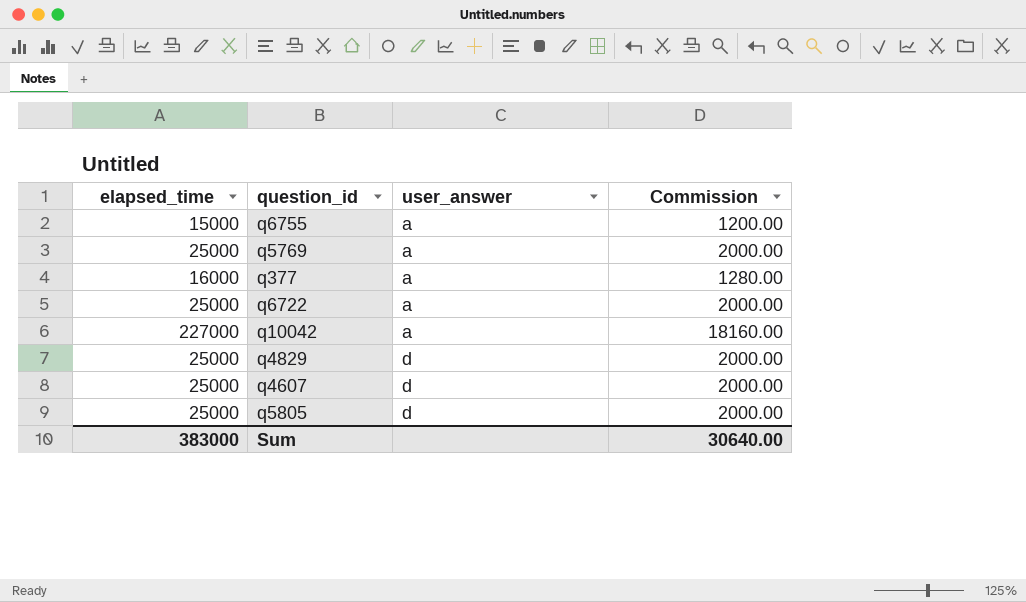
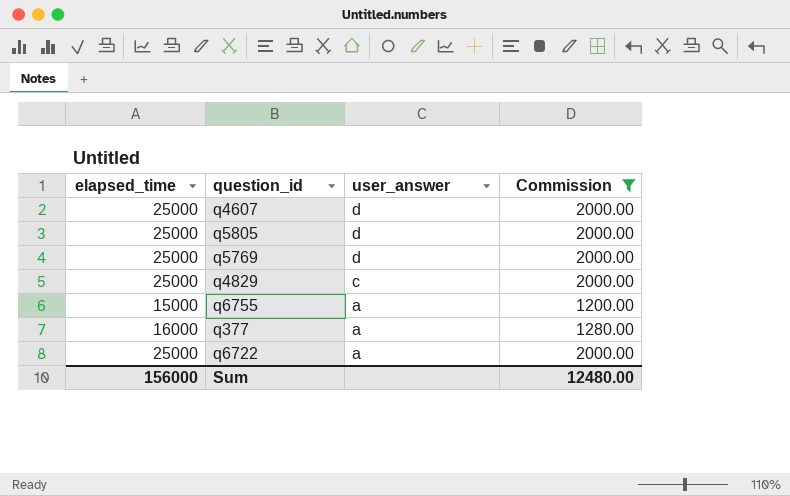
filter: none -> Commission != 18160.00
row order: user_answer ascending -> user_answer descending
q5769 | user_answer: a -> d
q4829 | user_answer: d -> c
Sum | elapsed_time: 383000 -> 156000
Sum | Commission: 30640.00 -> 12480.00

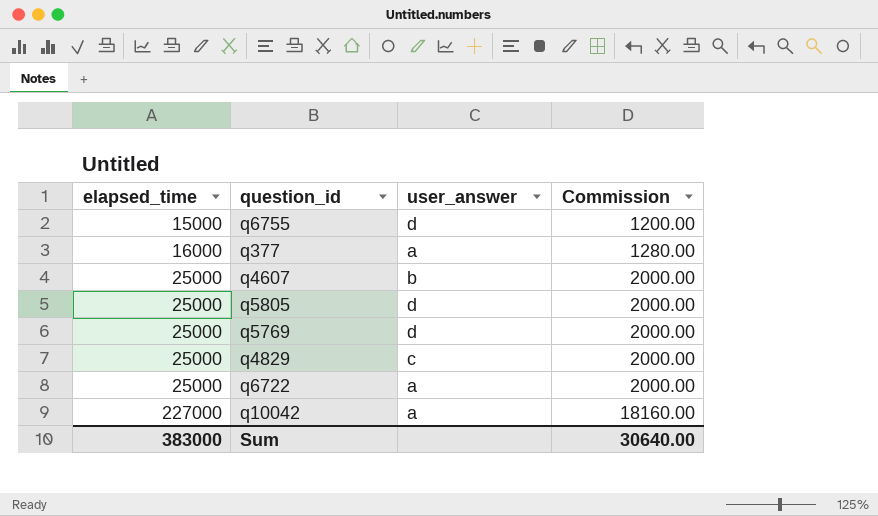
filter: Commission != 18160.00 -> none
row order: user_answer descending -> elapsed_time ascending
q6755 | user_answer: a -> d
q4607 | user_answer: d -> b
Sum | elapsed_time: 156000 -> 383000
Sum | Commission: 12480.00 -> 30640.00

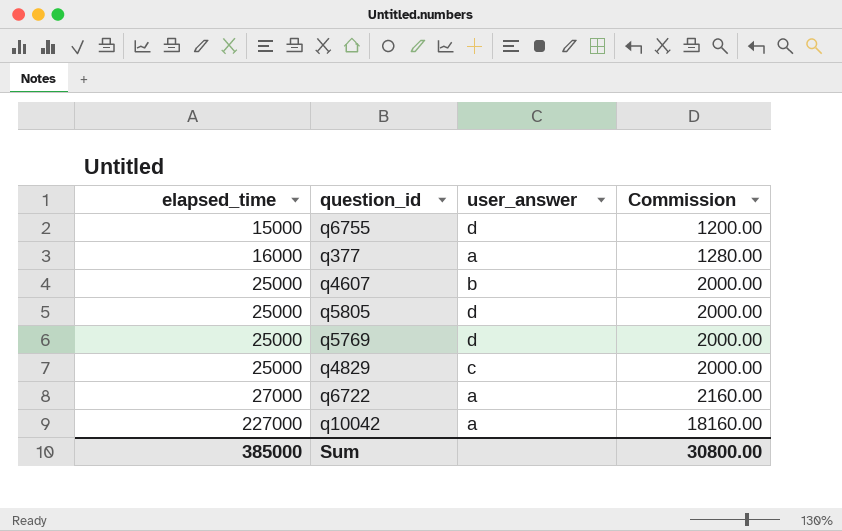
q6722 | elapsed_time: 25000 -> 27000
q6722 | Commission: 2000.00 -> 2160.00
Sum | elapsed_time: 383000 -> 385000
Sum | Commission: 30640.00 -> 30800.00

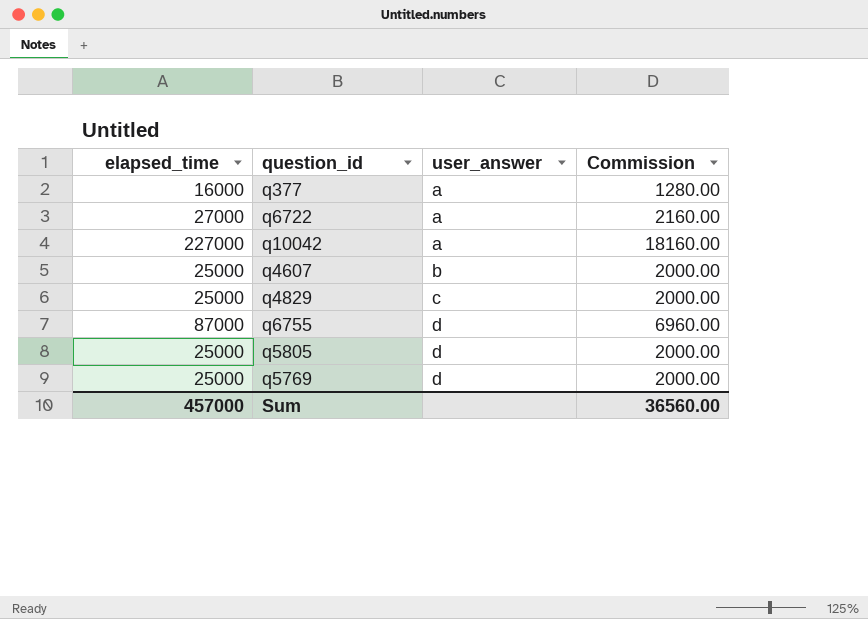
row order: elapsed_time ascending -> user_answer ascending
q6755 | elapsed_time: 15000 -> 87000
q6755 | Commission: 1200.00 -> 6960.00
Sum | elapsed_time: 385000 -> 457000
Sum | Commission: 30800.00 -> 36560.00

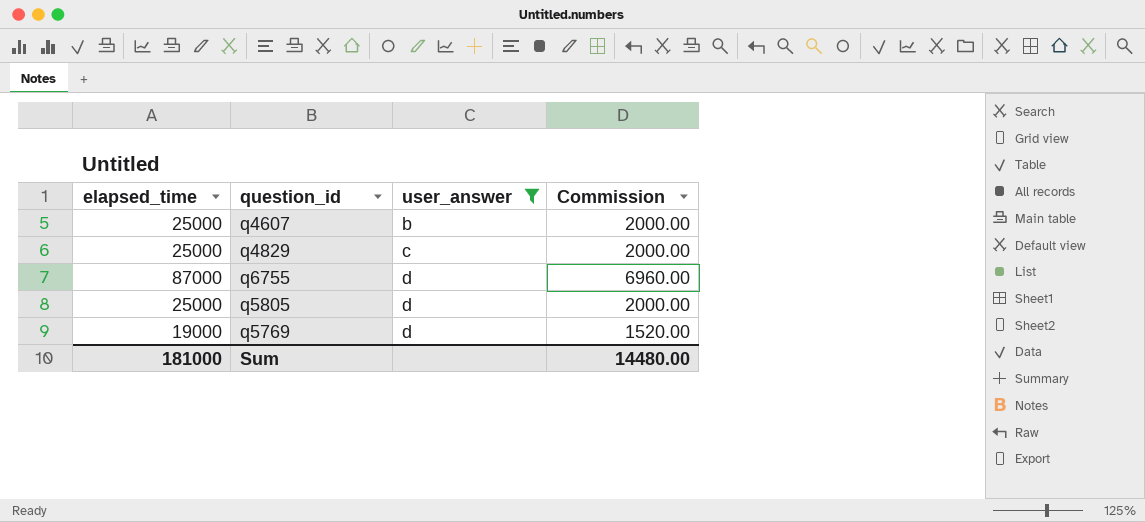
filter: none -> user_answer != a
q5769 | elapsed_time: 25000 -> 19000
q5769 | Commission: 2000.00 -> 1520.00
Sum | elapsed_time: 457000 -> 181000
Sum | Commission: 36560.00 -> 14480.00

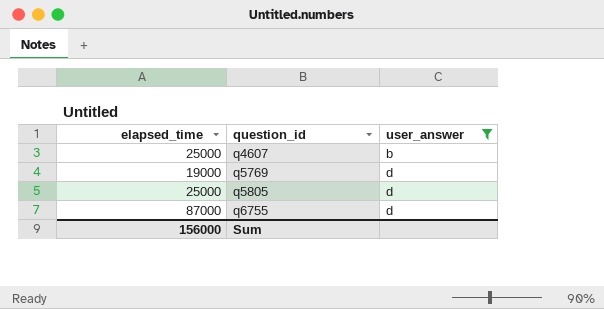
row order: user_answer ascending -> question_id ascending
column Commission | formula: [elapsed_time] * 0.08 -> none
row q4829: 25000 | c | 2000.00 -> none
Sum | elapsed_time: 181000 -> 156000

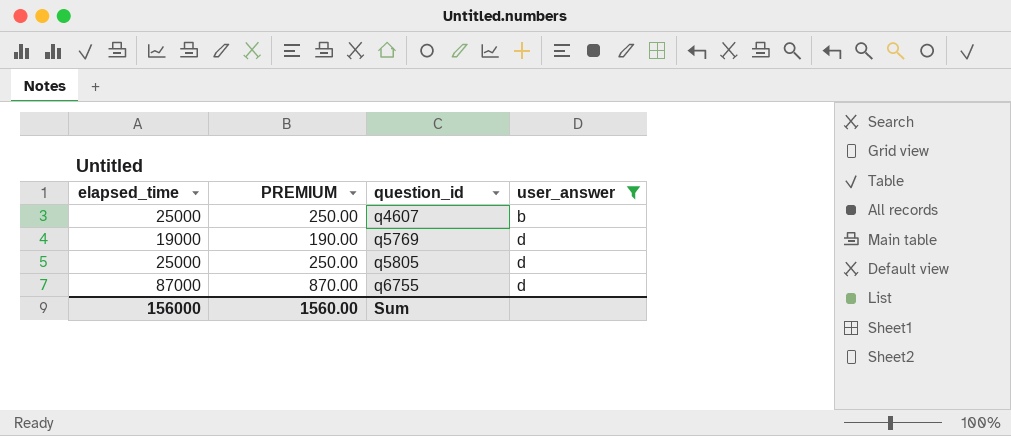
column PREMIUM | formula: none -> [elapsed_time] * 0.01

